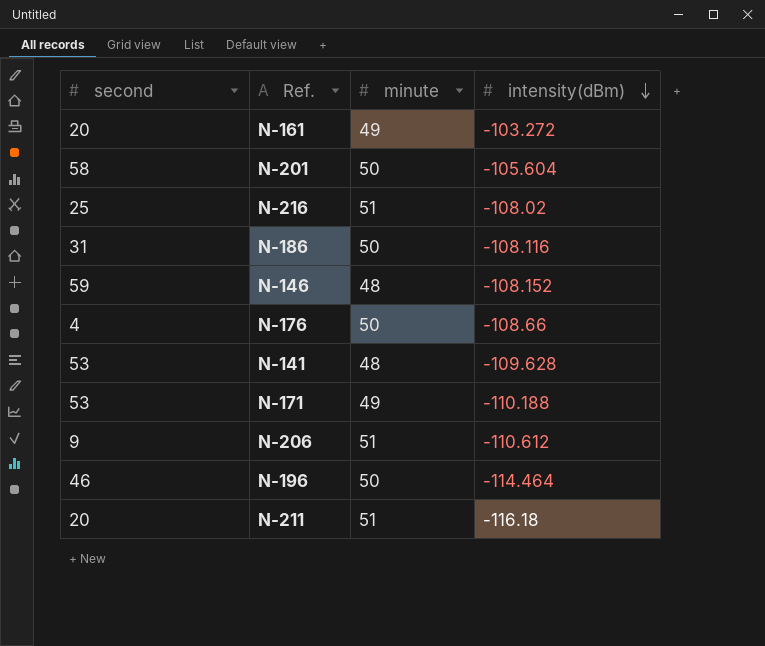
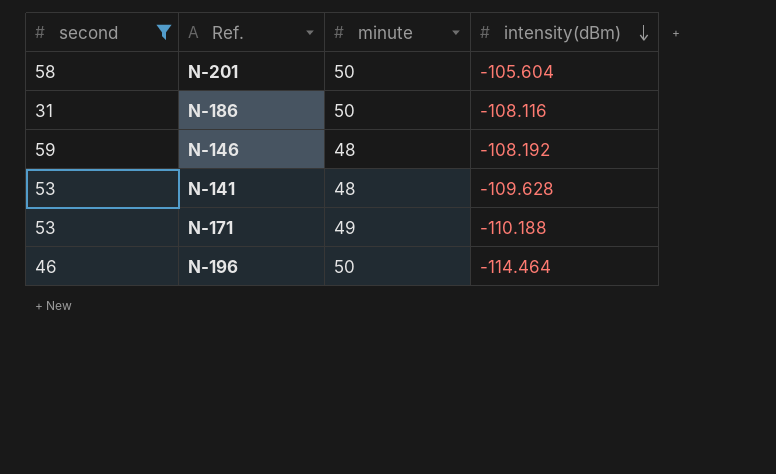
filter: none -> second >= 31
N-146 | intensity(dBm): -108.152 -> -108.192

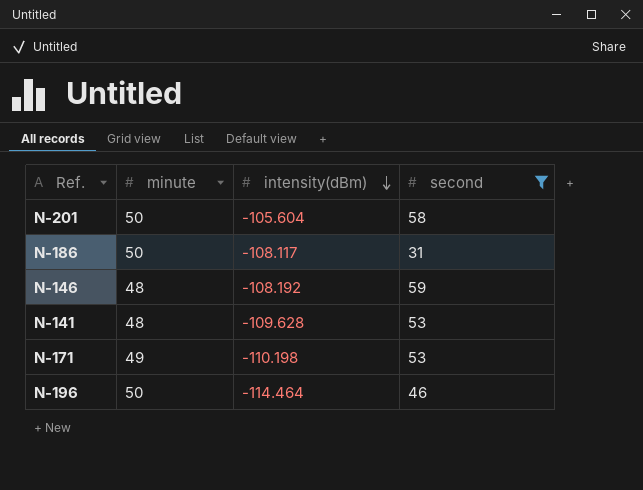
column second | position: 1 -> 4
N-186 | intensity(dBm): -108.116 -> -108.117
N-171 | intensity(dBm): -110.188 -> -110.198

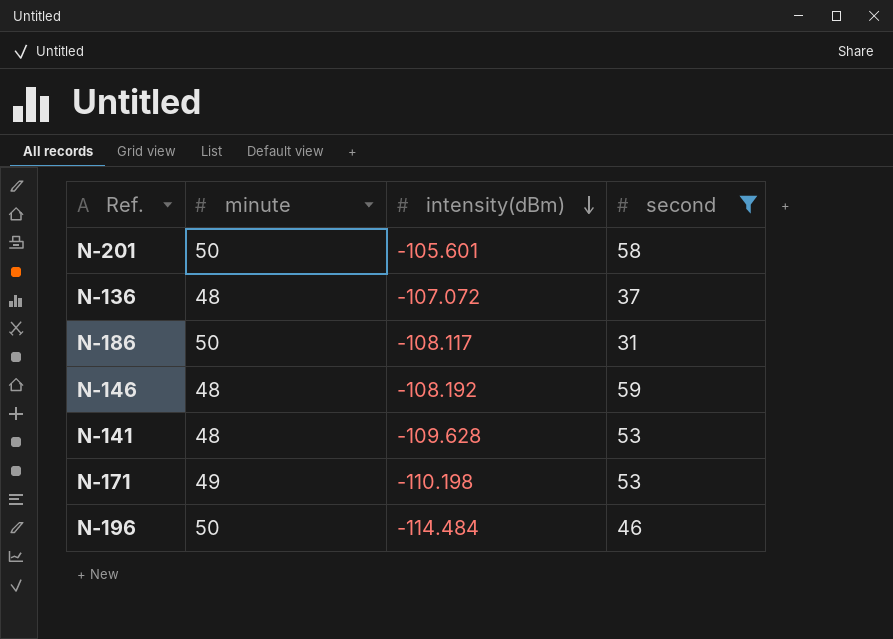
N-201 | intensity(dBm): -105.604 -> -105.601
row N-136: none -> 48 | -107.072 | 37
N-196 | intensity(dBm): -114.464 -> -114.484

